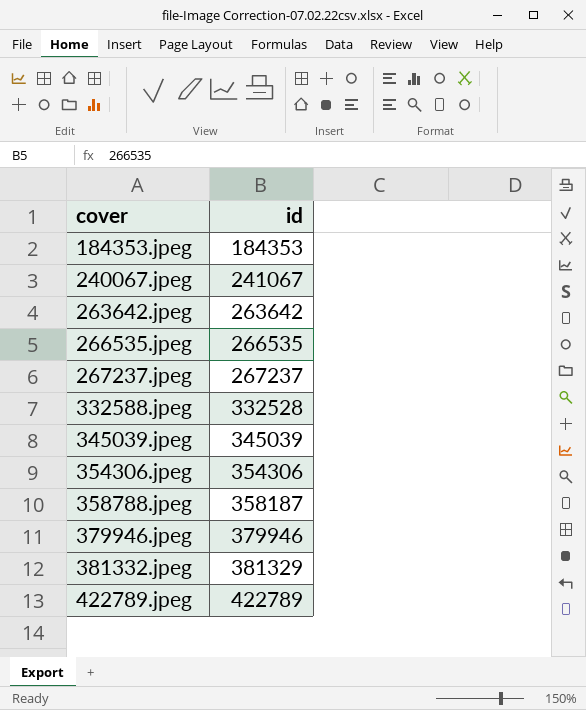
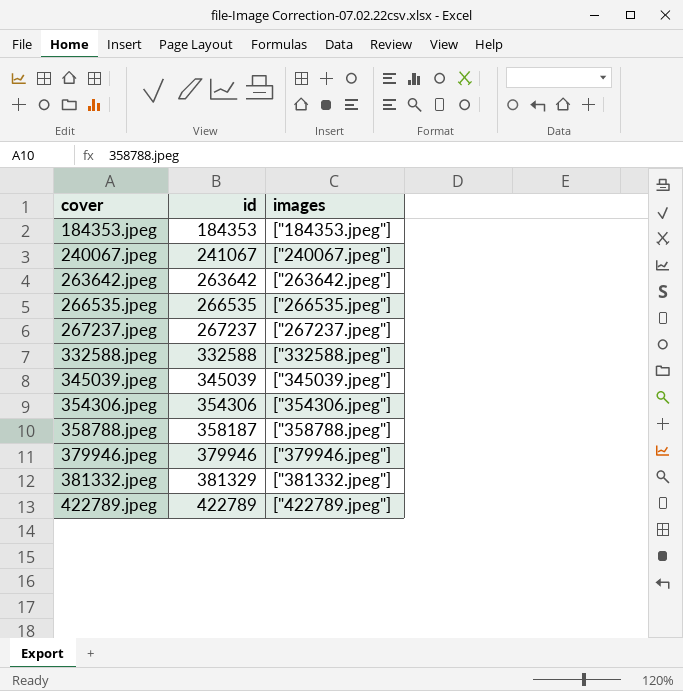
column images | position: none -> 3
332588.jpeg | id: 332528 -> 332588

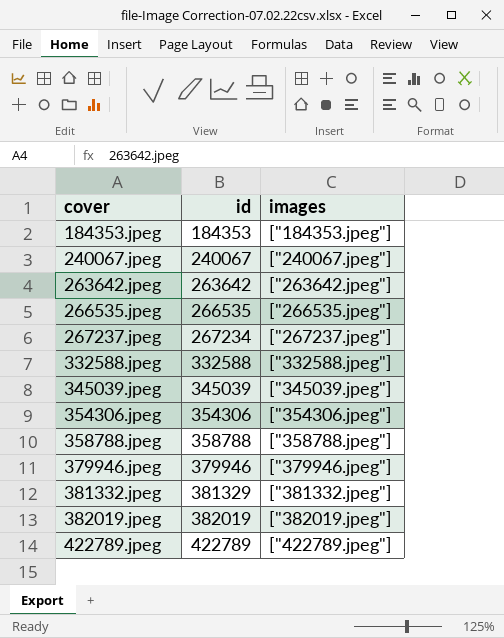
240067.jpeg | id: 241067 -> 240067
267237.jpeg | id: 267237 -> 267234
358788.jpeg | id: 358187 -> 358788
row 382019.jpeg: none -> 382019 | ["382019.jpeg"]

